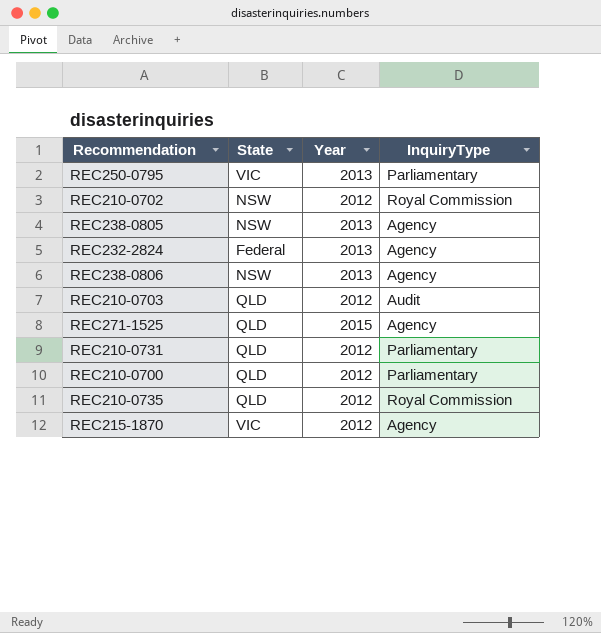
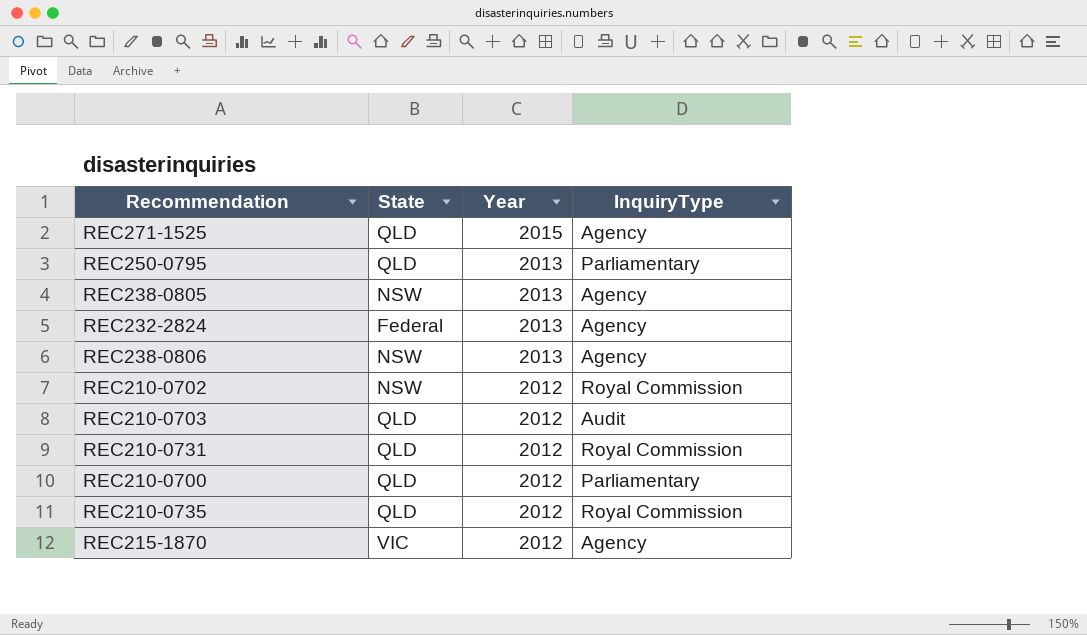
row order: none -> Year descending
REC250-0795 | State: VIC -> QLD
REC210-0731 | InquiryType: Parliamentary -> Royal Commission

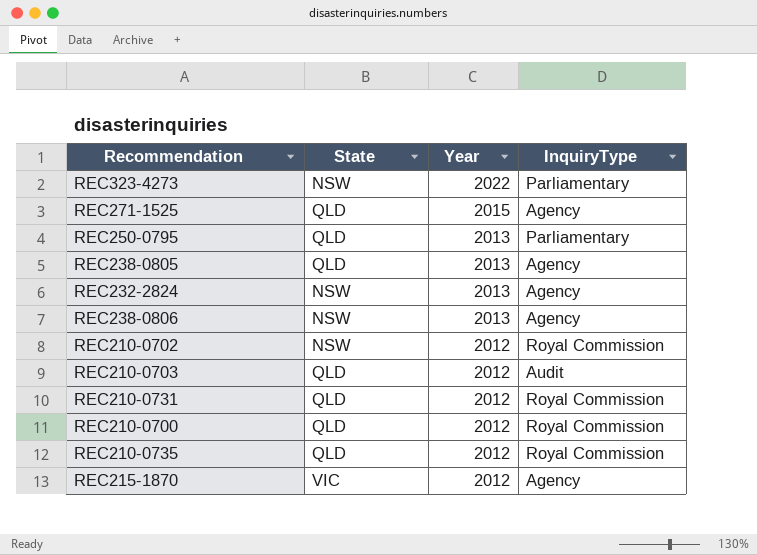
row REC323-4273: none -> NSW | 2022 | Parliamentary
REC238-0805 | State: NSW -> QLD
REC232-2824 | State: Federal -> NSW
REC210-0700 | InquiryType: Parliamentary -> Royal Commission

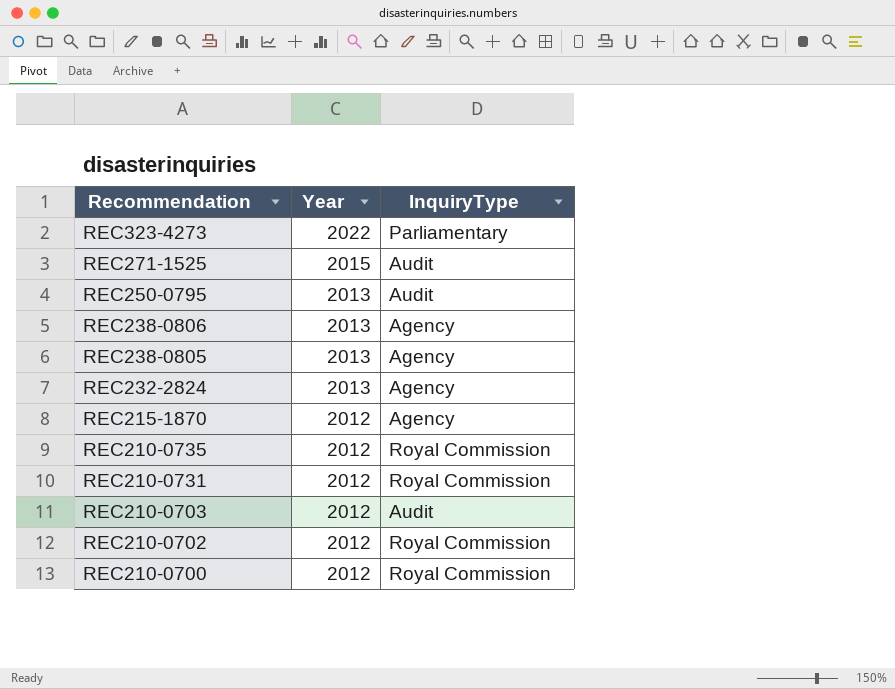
row order: Year descending -> Recommendation descending
column State | position: 2 -> none
REC271-1525 | InquiryType: Agency -> Audit
REC250-0795 | InquiryType: Parliamentary -> Audit

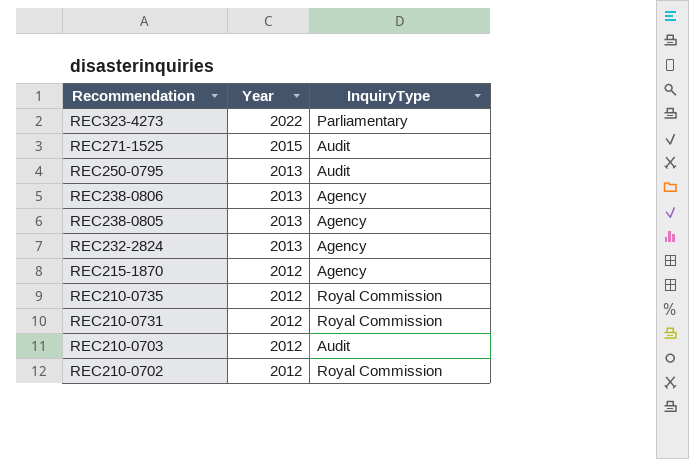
row REC210-0700: 2012 | Royal Commission -> none

